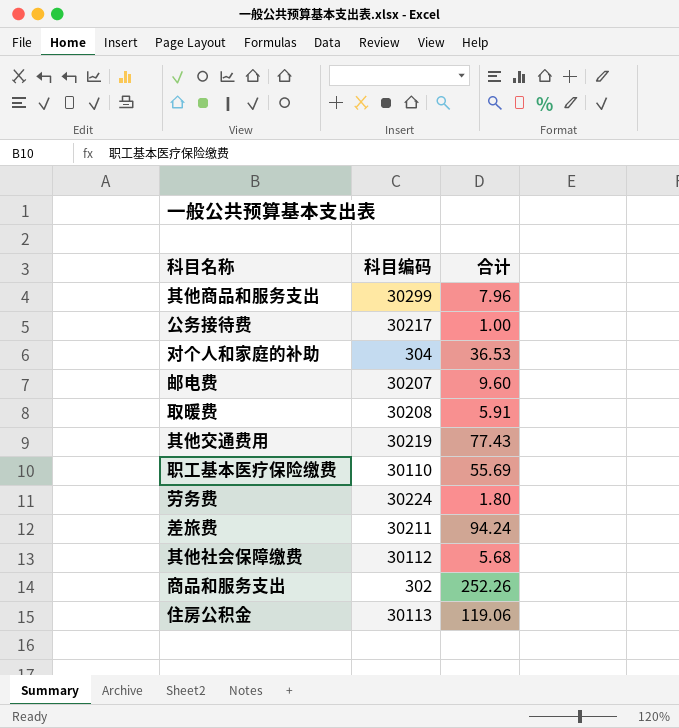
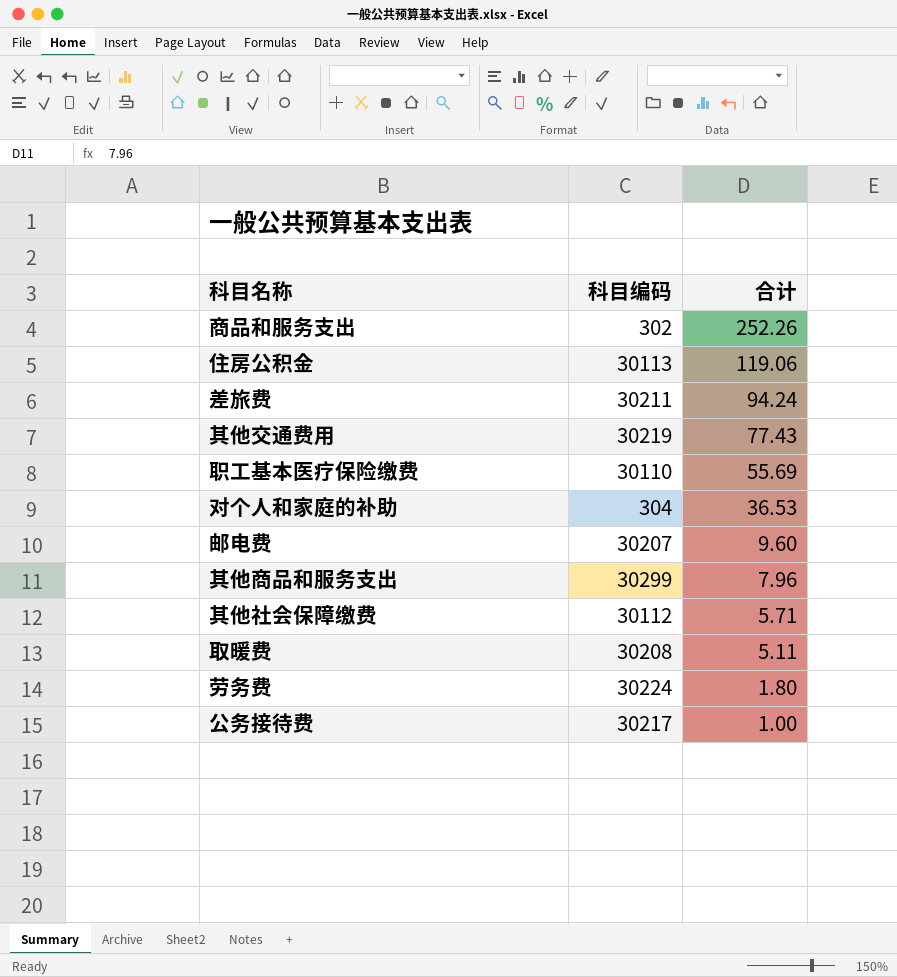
row order: none -> 合计 descending
其他社会保障缴费 | 合计: 5.68 -> 5.71
取暖费 | 合计: 5.91 -> 5.11

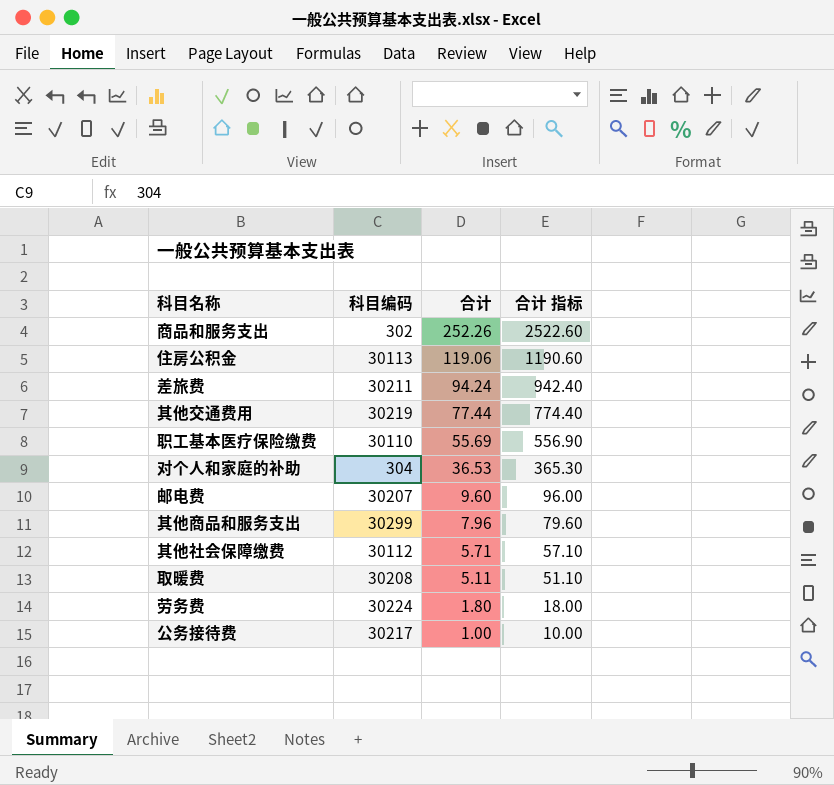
column 合计 指标 | formula: none -> [合计] * 10
其他交通费用 | 合计: 77.43 -> 77.44

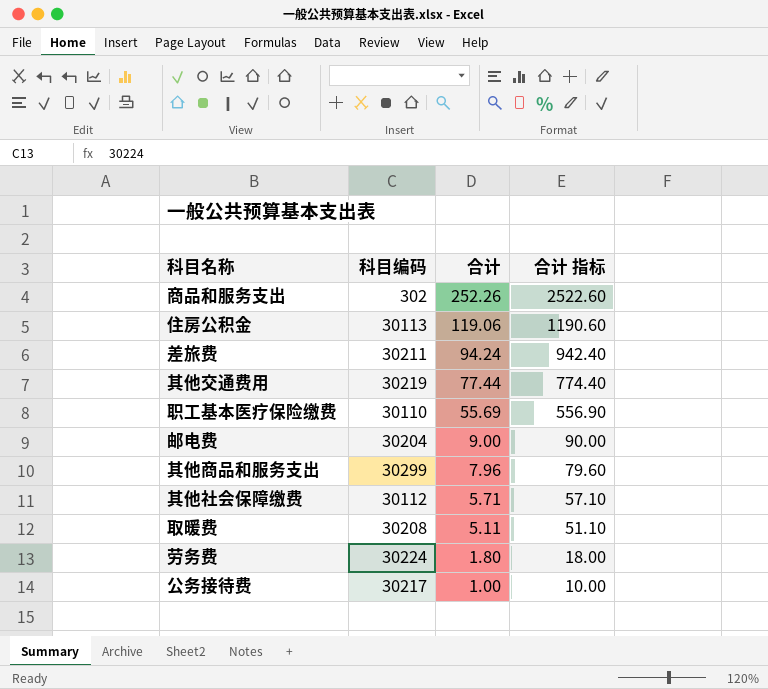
row 对个人和家庭的补助: 304 | 36.53 | 365.30 -> none
邮电费 | 科目编码: 30207 -> 30204
邮电费 | 合计: 9.60 -> 9.00
邮电费 | 合计 指标: 96.00 -> 90.00

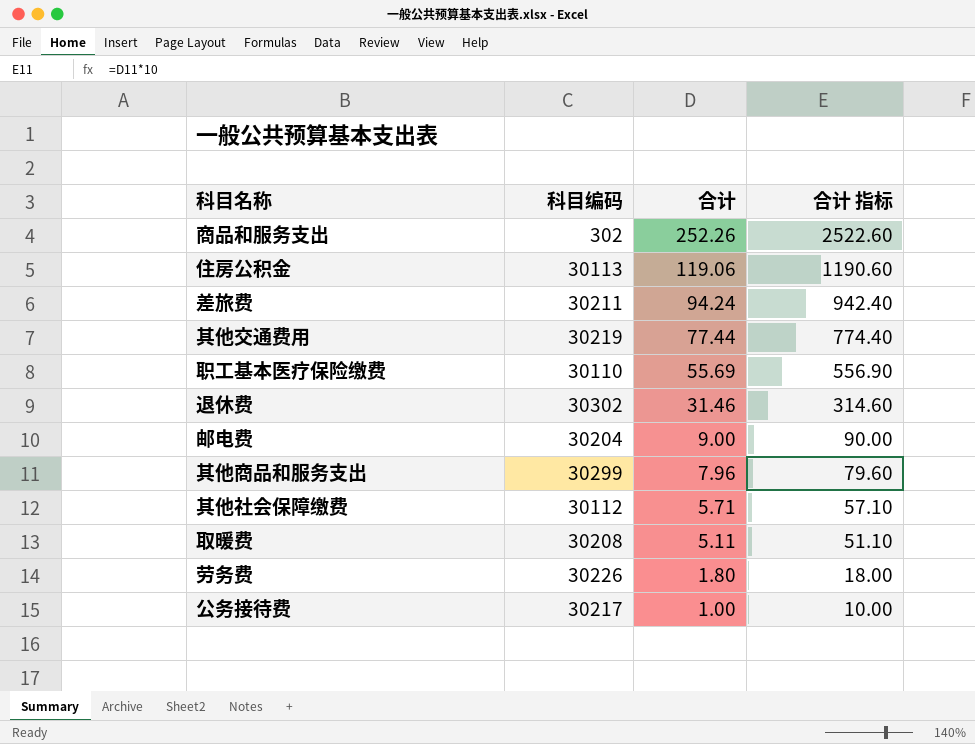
row 退休费: none -> 30302 | 31.46 | 314.60
劳务费 | 科目编码: 30224 -> 30226

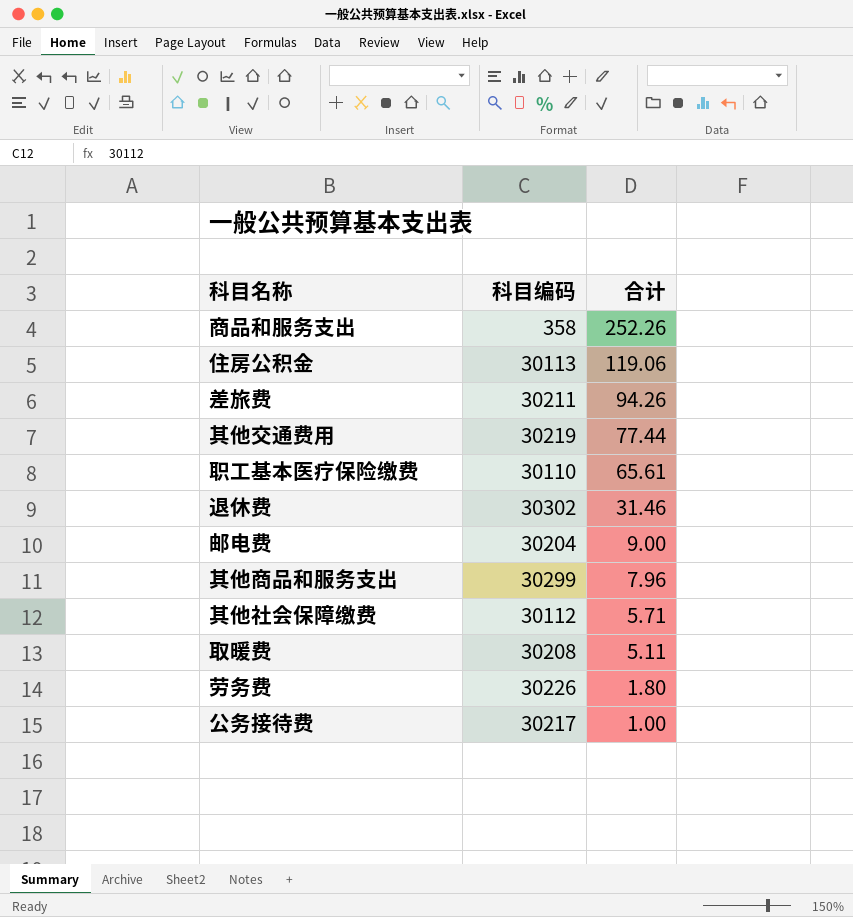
column 合计 指标 | formula: [合计] * 10 -> none
商品和服务支出 | 科目编码: 302 -> 358
差旅费 | 合计: 94.24 -> 94.26
职工基本医疗保险缴费 | 合计: 55.69 -> 65.61

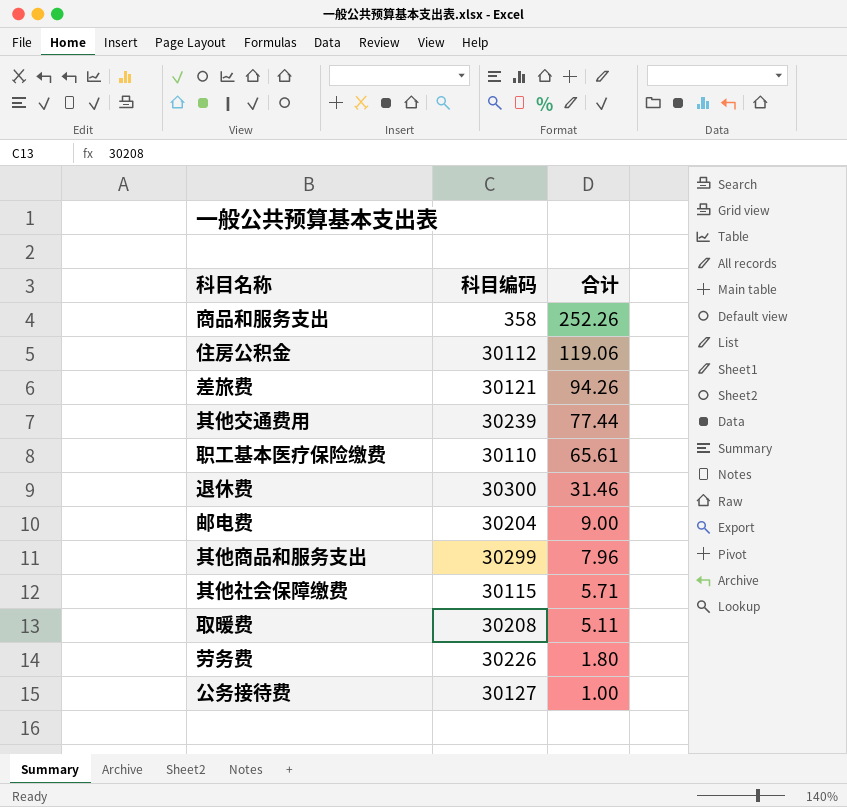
住房公积金 | 科目编码: 30113 -> 30112
差旅费 | 科目编码: 30211 -> 30121
其他交通费用 | 科目编码: 30219 -> 30239
退休费 | 科目编码: 30302 -> 30300
其他社会保障缴费 | 科目编码: 30112 -> 30115
公务接待费 | 科目编码: 30217 -> 30127

